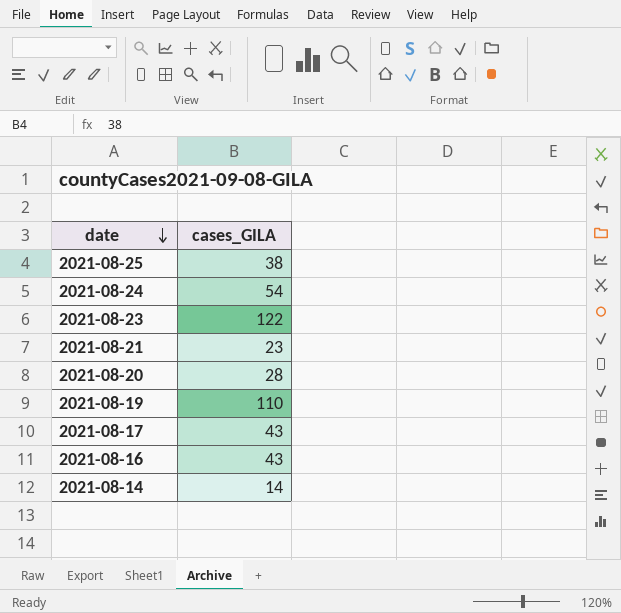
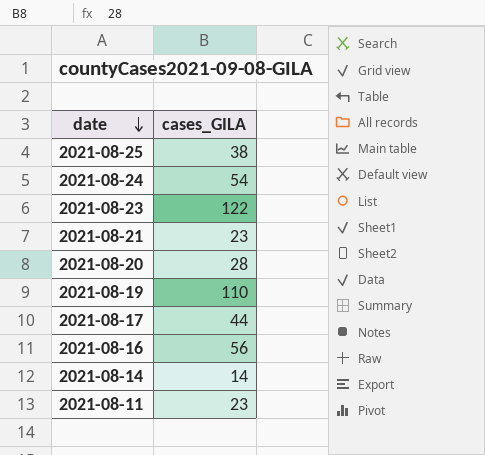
2021-08-17 | cases_GILA: 43 -> 44
2021-08-16 | cases_GILA: 43 -> 56
row 2021-08-11: none -> 23

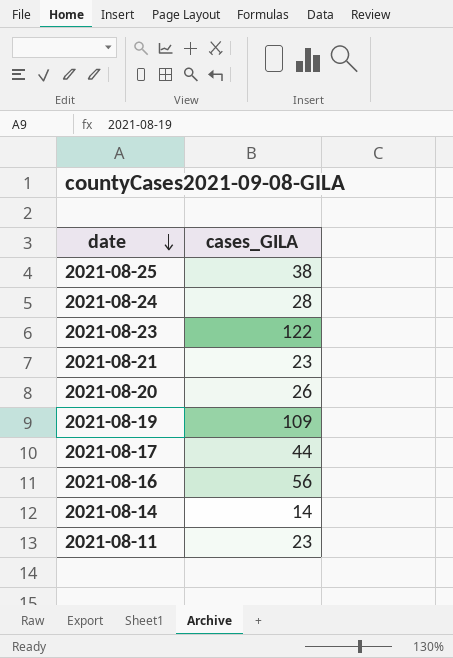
2021-08-24 | cases_GILA: 54 -> 28
2021-08-20 | cases_GILA: 28 -> 26
2021-08-19 | cases_GILA: 110 -> 109

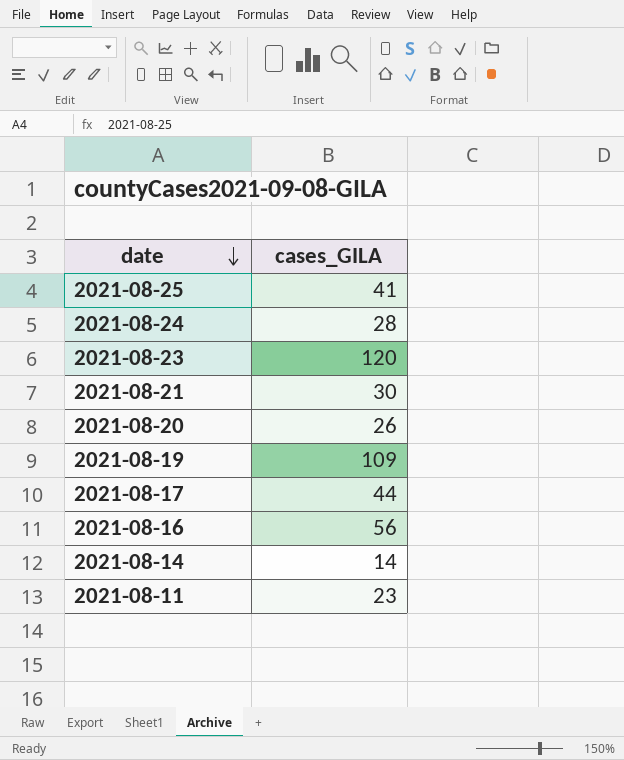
2021-08-25 | cases_GILA: 38 -> 41
2021-08-23 | cases_GILA: 122 -> 120
2021-08-21 | cases_GILA: 23 -> 30

